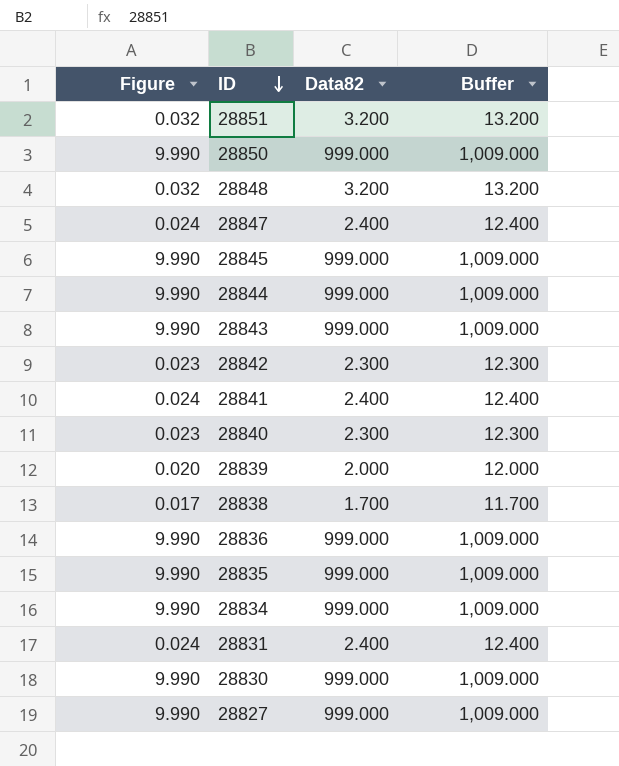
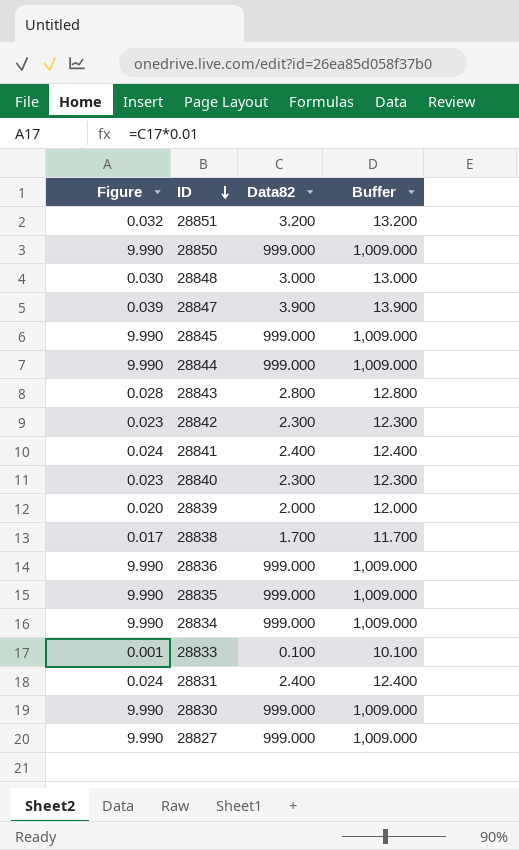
28848 | Figure: 0.032 -> 0.030
28848 | Data82: 3.200 -> 3.000
28848 | Buffer: 13.200 -> 13.000
28847 | Figure: 0.024 -> 0.039
28847 | Data82: 2.400 -> 3.900
28847 | Buffer: 12.400 -> 13.900
28843 | Figure: 9.990 -> 0.028
28843 | Data82: 999.000 -> 2.800
28843 | Buffer: 1,009.000 -> 12.800
row 28833: none -> 0.001 | 0.100 | 10.100

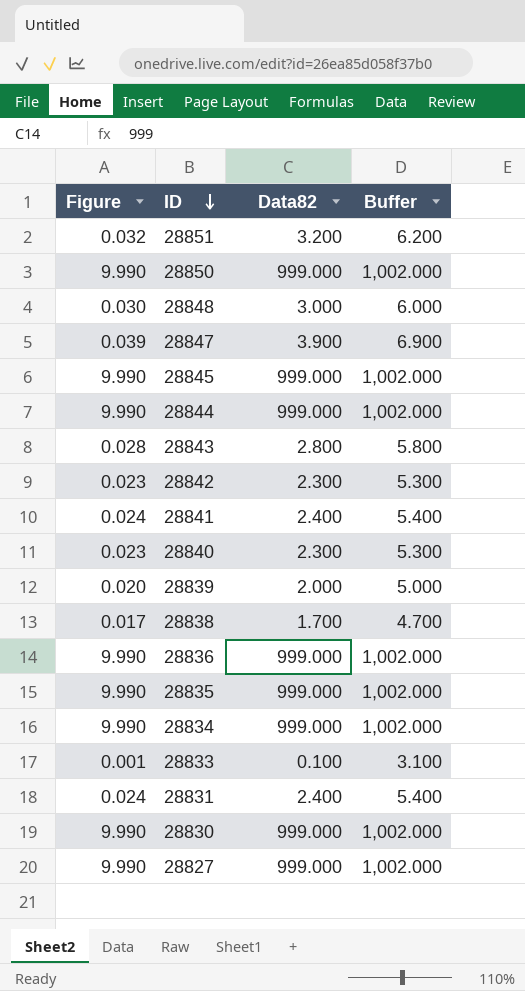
column Buffer | formula: [Data82] + 10 -> [Data82] + 3

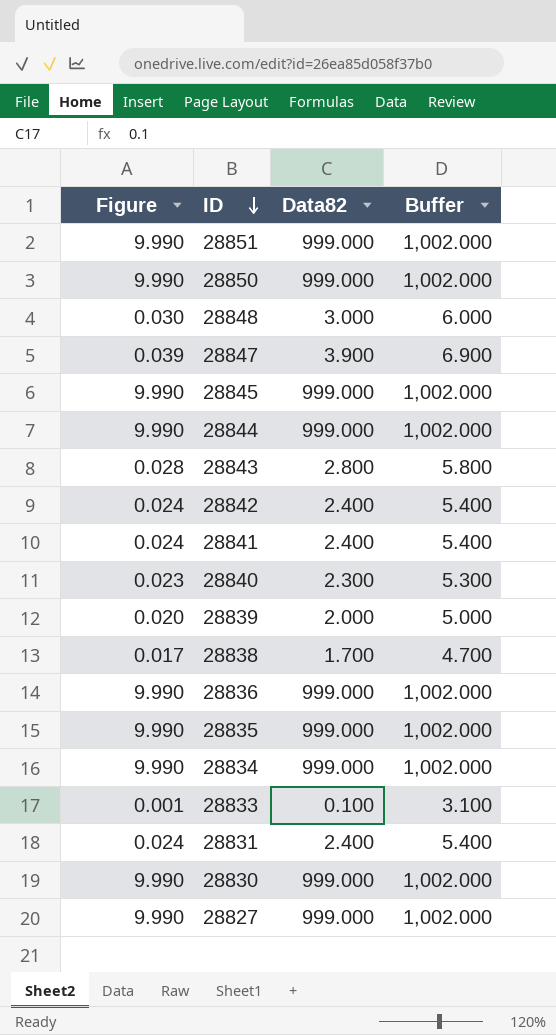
28851 | Figure: 0.032 -> 9.990
28851 | Data82: 3.200 -> 999.000
28851 | Buffer: 6.200 -> 1,002.000
28842 | Figure: 0.023 -> 0.024
28842 | Data82: 2.300 -> 2.400
28842 | Buffer: 5.300 -> 5.400

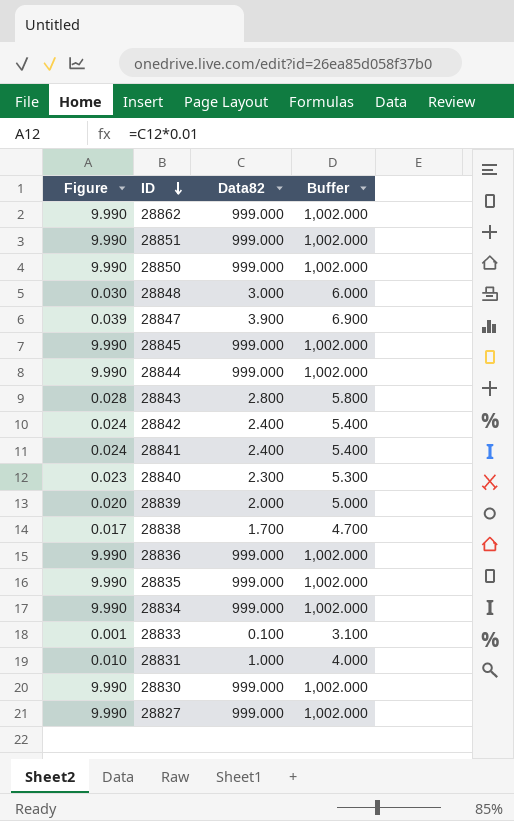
row 28862: none -> 9.990 | 999.000 | 1,002.000
28831 | Figure: 0.024 -> 0.010
28831 | Data82: 2.400 -> 1.000
28831 | Buffer: 5.400 -> 4.000

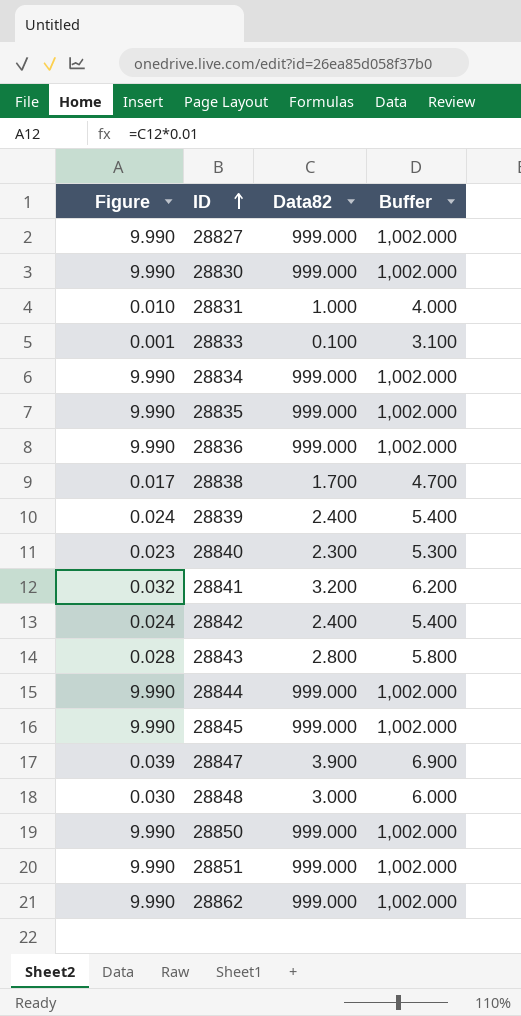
row order: ID descending -> ID ascending
28839 | Figure: 0.020 -> 0.024
28839 | Data82: 2.000 -> 2.400
28839 | Buffer: 5.000 -> 5.400
28841 | Figure: 0.024 -> 0.032
28841 | Data82: 2.400 -> 3.200
28841 | Buffer: 5.400 -> 6.200

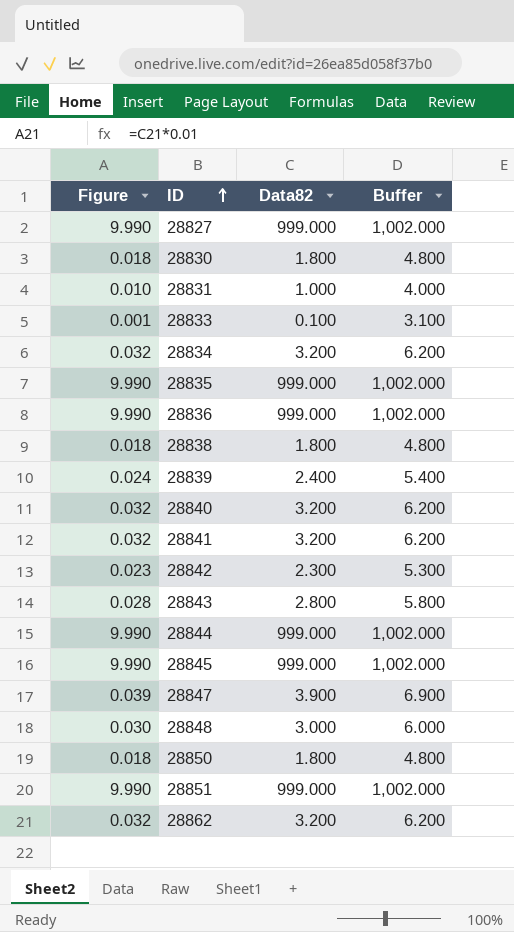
28830 | Figure: 9.990 -> 0.018
28830 | Data82: 999.000 -> 1.800
28830 | Buffer: 1,002.000 -> 4.800
28834 | Figure: 9.990 -> 0.032
28834 | Data82: 999.000 -> 3.200
28834 | Buffer: 1,002.000 -> 6.200
28838 | Figure: 0.017 -> 0.018
28838 | Data82: 1.700 -> 1.800
28838 | Buffer: 4.700 -> 4.800
28840 | Figure: 0.023 -> 0.032
28840 | Data82: 2.300 -> 3.200
28840 | Buffer: 5.300 -> 6.200
28842 | Figure: 0.024 -> 0.023
28842 | Data82: 2.400 -> 2.300
28842 | Buffer: 5.400 -> 5.300
28850 | Figure: 9.990 -> 0.018
28850 | Data82: 999.000 -> 1.800
28850 | Buffer: 1,002.000 -> 4.800
28862 | Figure: 9.990 -> 0.032
28862 | Data82: 999.000 -> 3.200
28862 | Buffer: 1,002.000 -> 6.200

